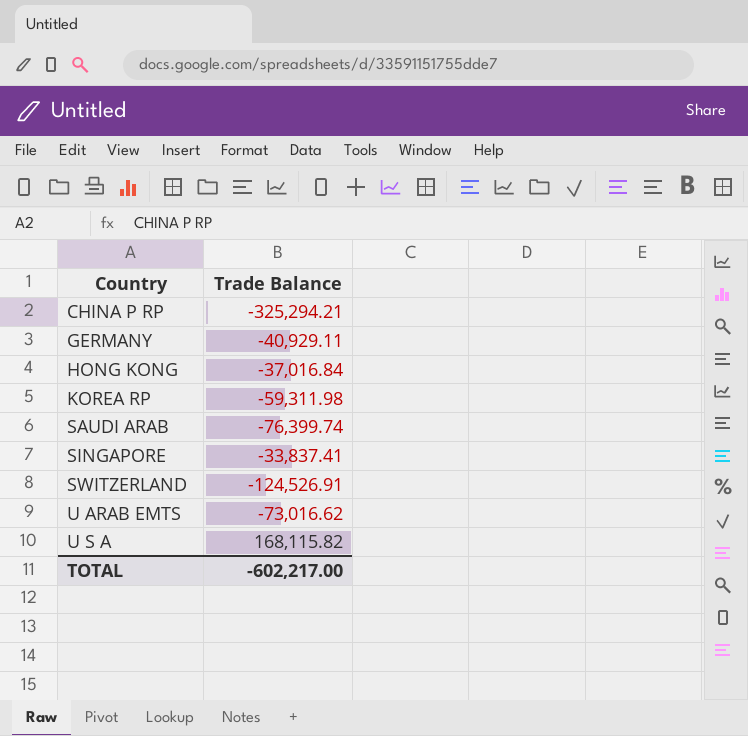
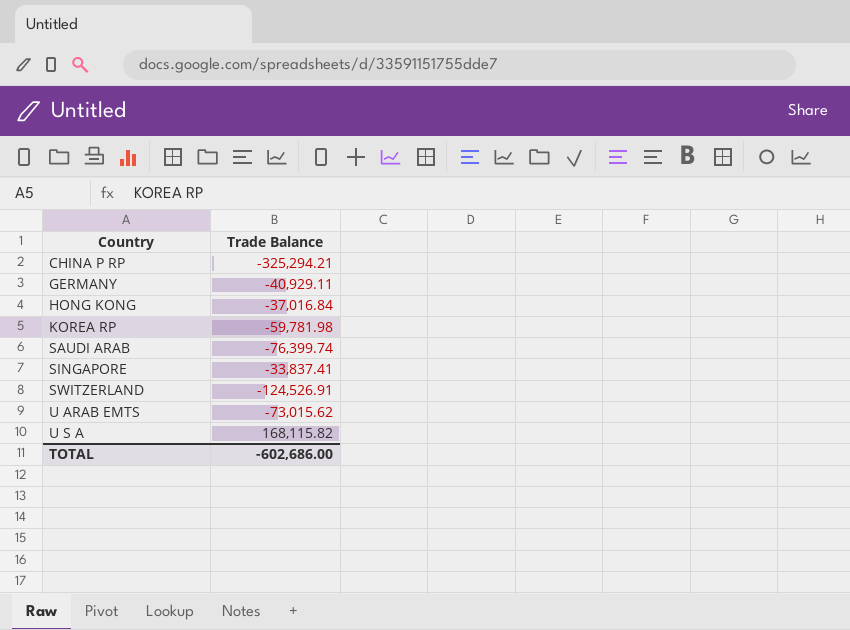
KOREA RP | Trade Balance: -59,311.98 -> -59,781.98
U ARAB EMTS | Trade Balance: -73,016.62 -> -73,015.62
TOTAL | Trade Balance: -602,217.00 -> -602,686.00

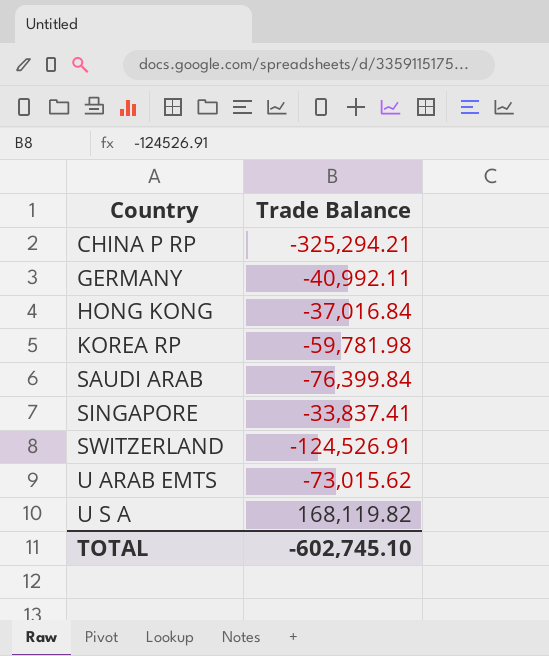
GERMANY | Trade Balance: -40,929.11 -> -40,992.11
SAUDI ARAB | Trade Balance: -76,399.74 -> -76,399.84
U S A | Trade Balance: 168,115.82 -> 168,119.82
TOTAL | Trade Balance: -602,686.00 -> -602,745.10

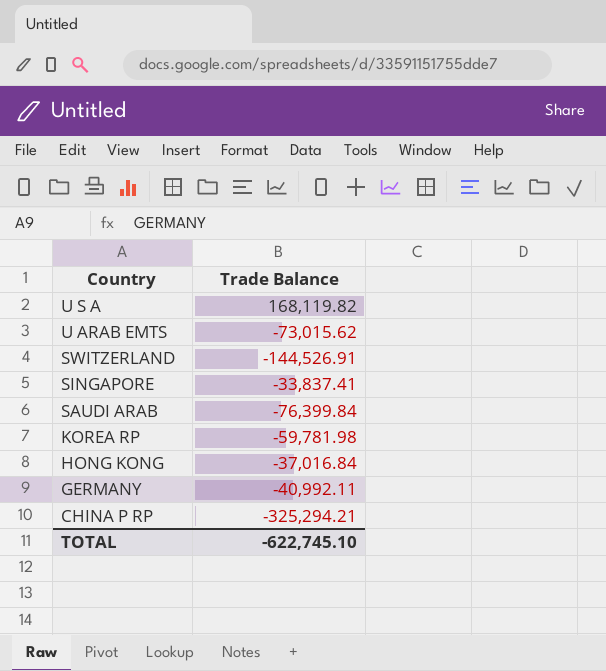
row order: Country ascending -> Country descending
SWITZERLAND | Trade Balance: -124,526.91 -> -144,526.91
TOTAL | Trade Balance: -602,745.10 -> -622,745.10

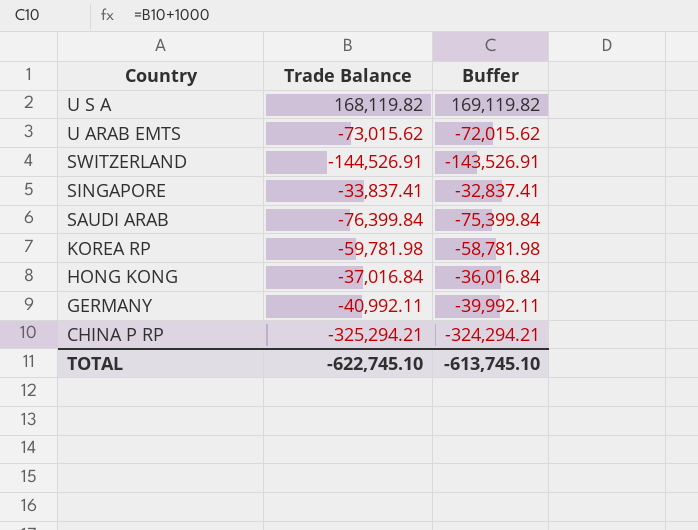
column Buffer | formula: none -> [Trade Balance] + 1000

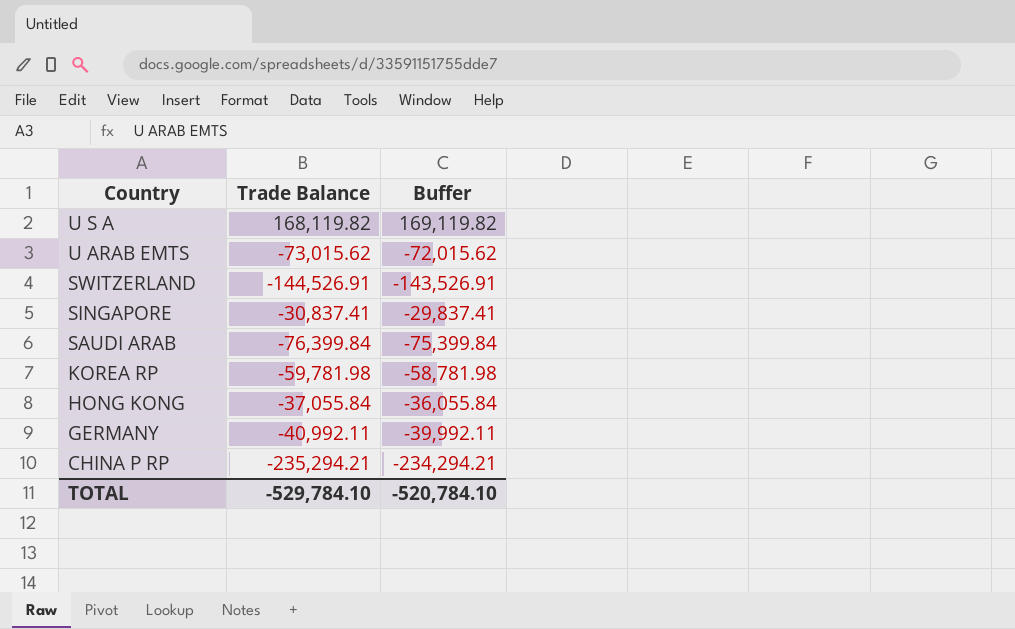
SINGAPORE | Trade Balance: -33,837.41 -> -30,837.41
SINGAPORE | Buffer: -32,837.41 -> -29,837.41
HONG KONG | Trade Balance: -37,016.84 -> -37,055.84
HONG KONG | Buffer: -36,016.84 -> -36,055.84
CHINA P RP | Trade Balance: -325,294.21 -> -235,294.21
CHINA P RP | Buffer: -324,294.21 -> -234,294.21
TOTAL | Trade Balance: -622,745.10 -> -529,784.10
TOTAL | Buffer: -613,745.10 -> -520,784.10

